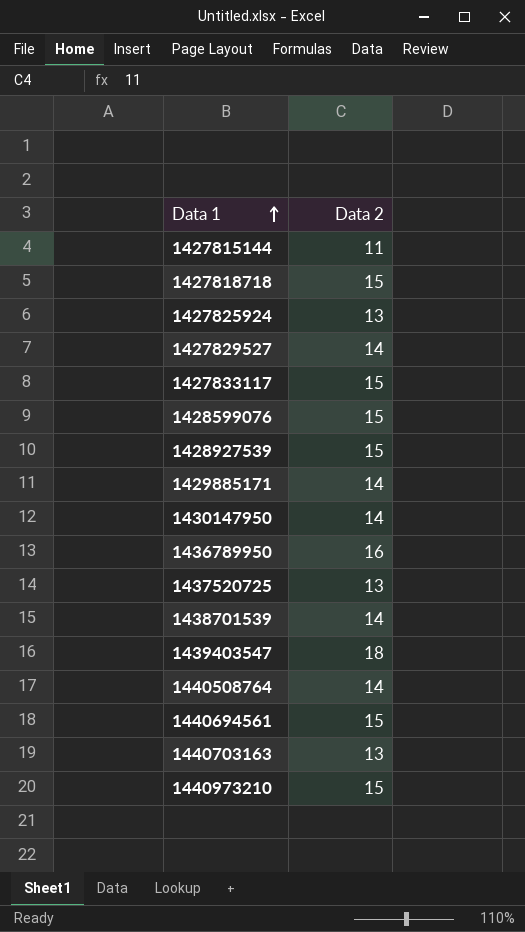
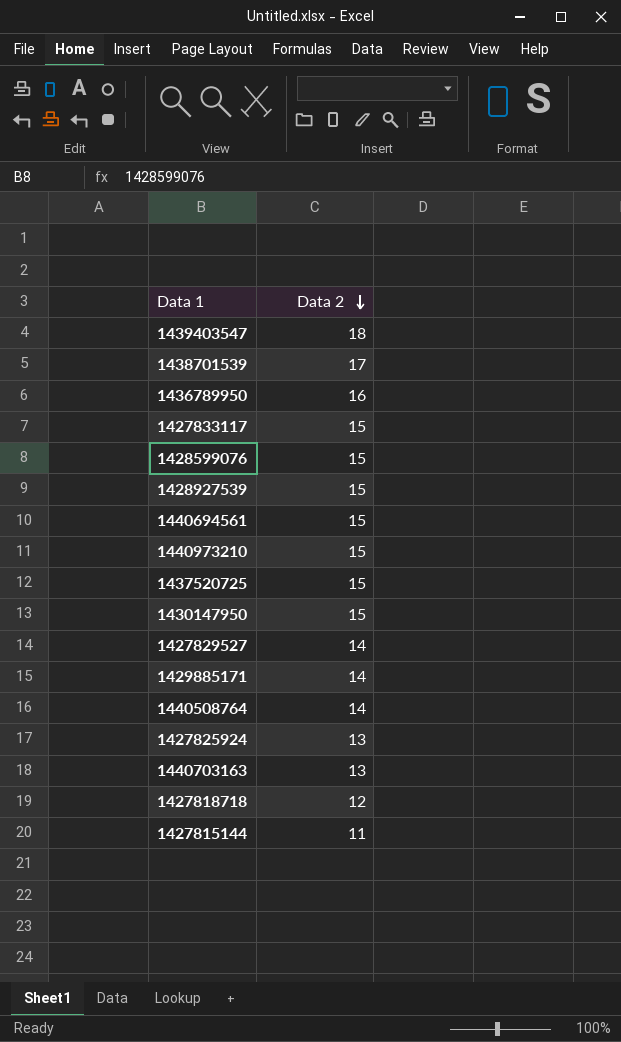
row order: Data 1 ascending -> Data 2 descending
1438701539 | Data 2: 14 -> 17
1437520725 | Data 2: 13 -> 15
1430147950 | Data 2: 14 -> 15
1427818718 | Data 2: 15 -> 12

